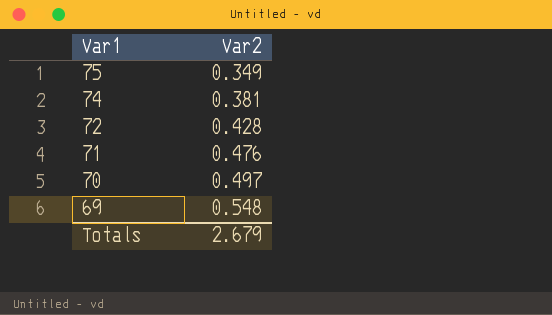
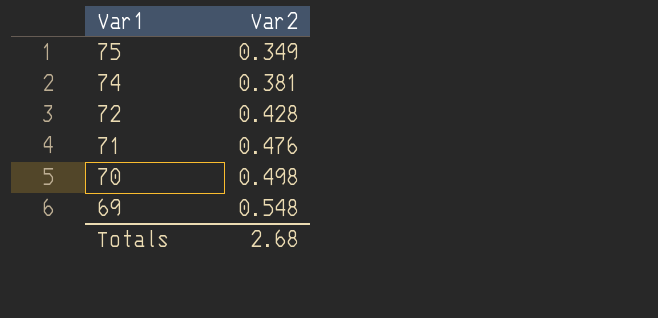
70 | Var2: 0.497 -> 0.498
Totals | Var2: 2.679 -> 2.68

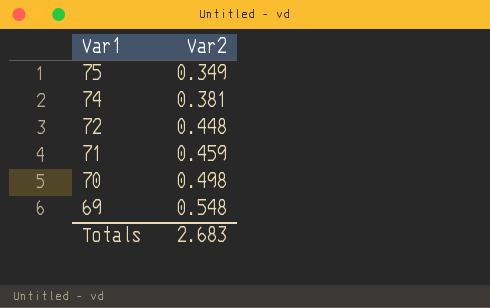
72 | Var2: 0.428 -> 0.448
71 | Var2: 0.476 -> 0.459
Totals | Var2: 2.68 -> 2.683

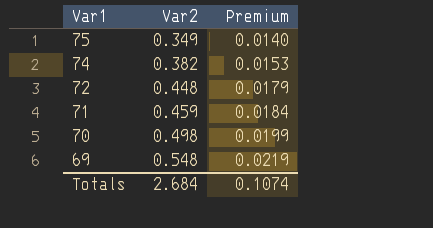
column Premium | formula: none -> [Var2] * 0.04
74 | Var2: 0.381 -> 0.382
Totals | Var2: 2.683 -> 2.684

